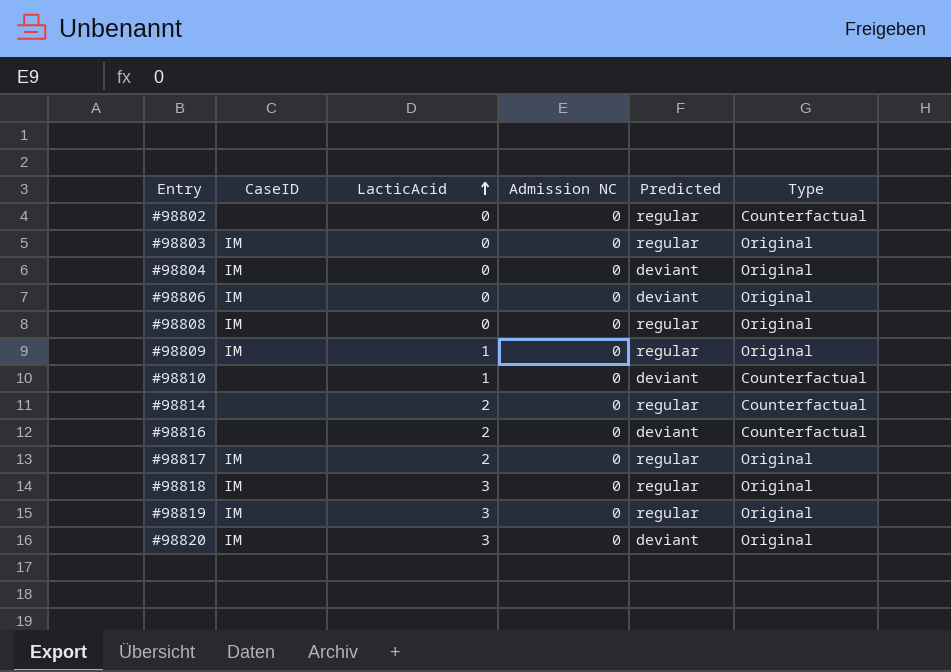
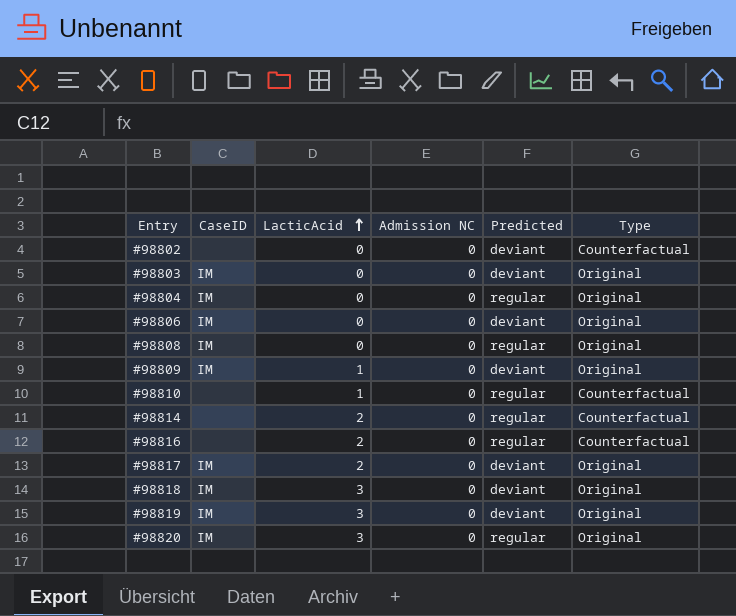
#98802 | Predicted: regular -> deviant
#98803 | Predicted: regular -> deviant
#98804 | Predicted: deviant -> regular
#98809 | Predicted: regular -> deviant
#98810 | Predicted: deviant -> regular
#98816 | Predicted: deviant -> regular
#98817 | Predicted: regular -> deviant
#98818 | Predicted: regular -> deviant
#98819 | Predicted: regular -> deviant
#98820 | Predicted: deviant -> regular

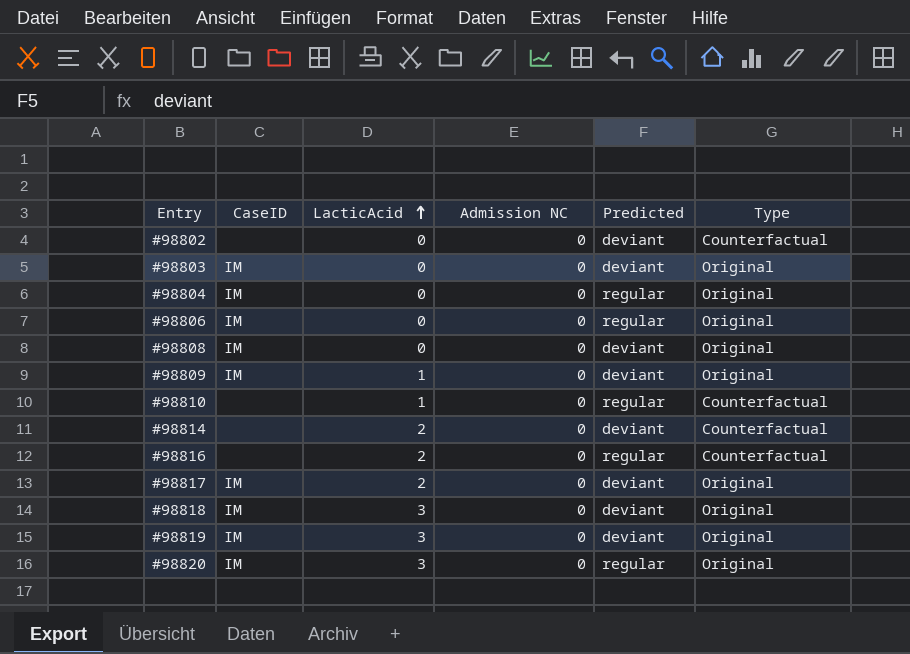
#98806 | Predicted: deviant -> regular
#98808 | Predicted: regular -> deviant
#98814 | Predicted: regular -> deviant

